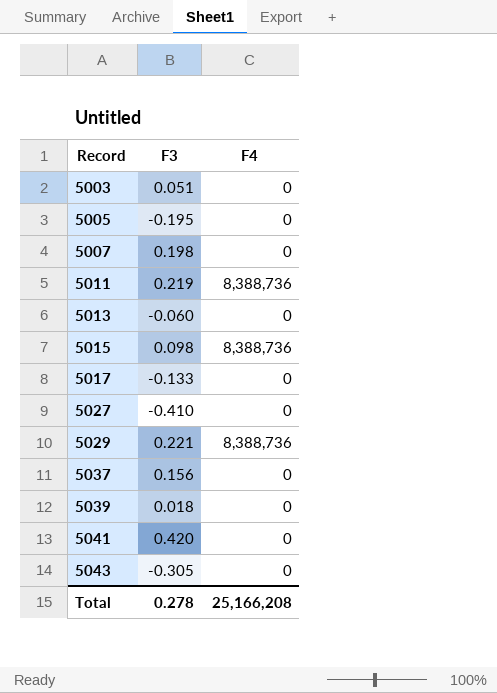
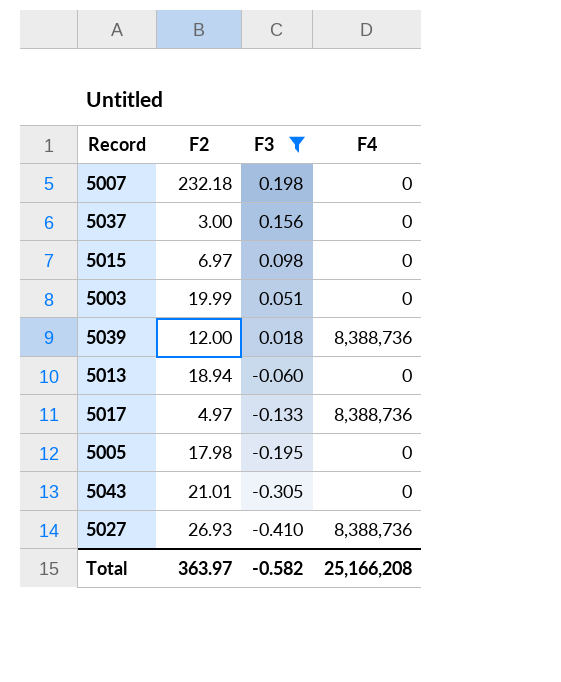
filter: none -> F3 <= 0.198
row order: Record ascending -> F3 descending
column F2 | position: none -> 2
5015 | F4: 8,388,736 -> 0
5039 | F4: 0 -> 8,388,736
5017 | F4: 0 -> 8,388,736
5027 | F4: 0 -> 8,388,736
Total | F3: 0.278 -> -0.582

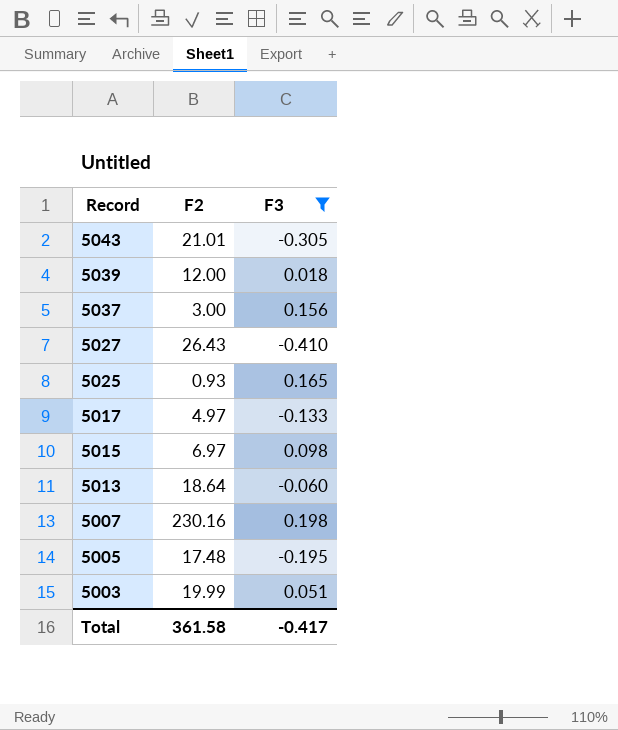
row order: F3 descending -> Record descending
column F4 | position: 4 -> none
5027 | F2: 26.93 -> 26.43
row 5025: none -> 0.93 | 0.165
5013 | F2: 18.94 -> 18.64
5007 | F2: 232.18 -> 230.16
5005 | F2: 17.98 -> 17.48
Total | F2: 363.97 -> 361.58
Total | F3: -0.582 -> -0.417

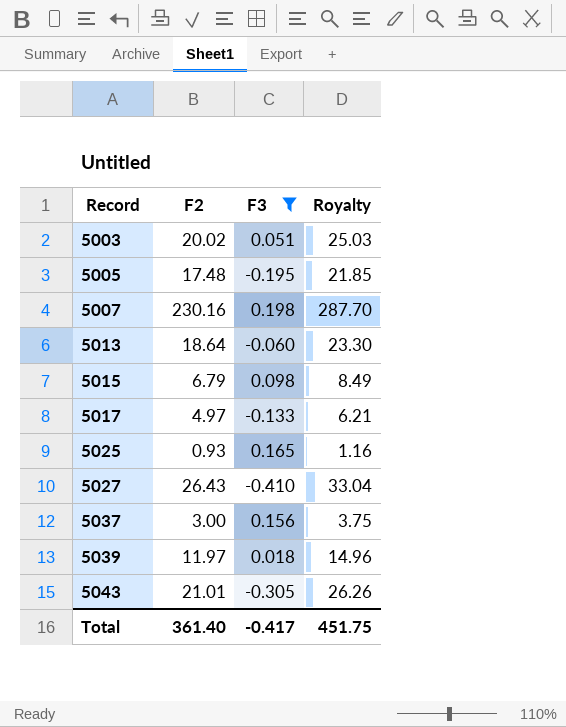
row order: Record descending -> Record ascending
column Royalty | formula: none -> [F2] * 1.25
5003 | F2: 19.99 -> 20.02
5015 | F2: 6.97 -> 6.79
5039 | F2: 12.00 -> 11.97
Total | F2: 361.58 -> 361.40

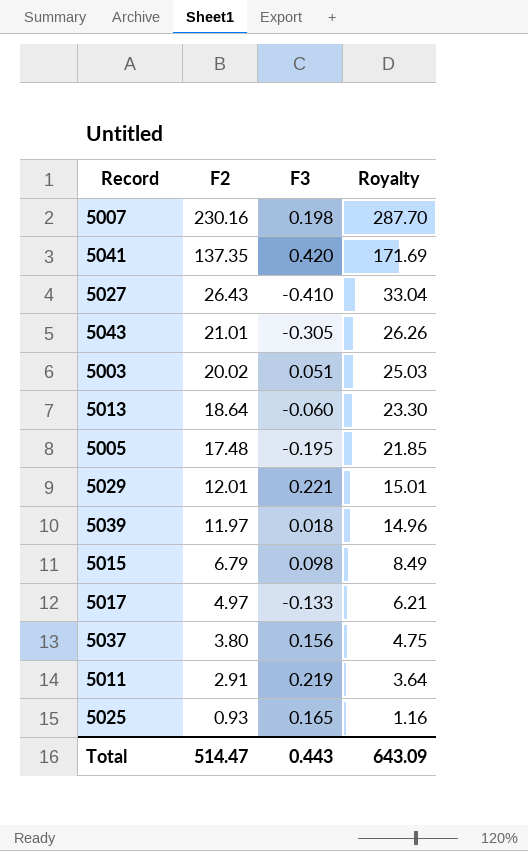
filter: F3 <= 0.198 -> none
row order: Record ascending -> F2 descending
5037 | F2: 3.00 -> 3.80
5037 | Royalty: 3.75 -> 4.75
Total | F2: 361.40 -> 514.47
Total | F3: -0.417 -> 0.443
Total | Royalty: 451.75 -> 643.09

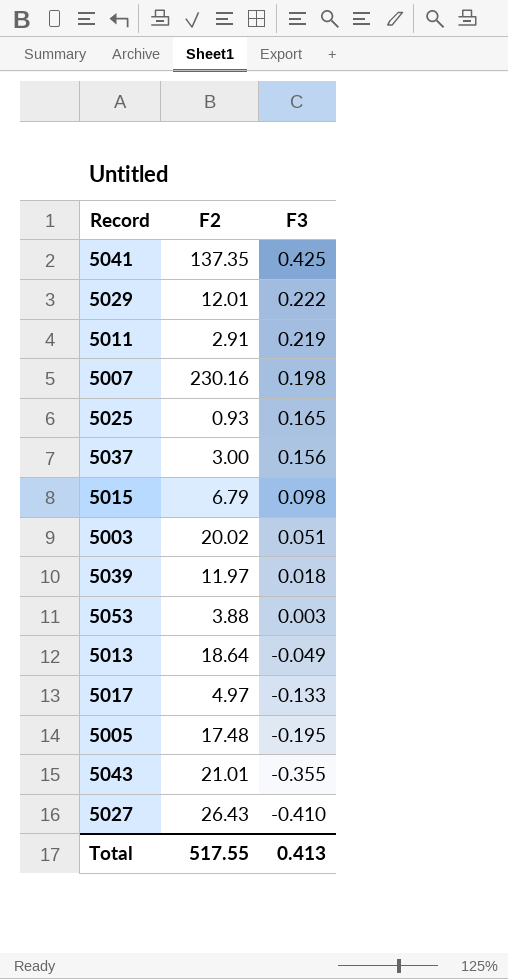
row order: F2 descending -> F3 descending
column Royalty | formula: [F2] * 1.25 -> none
5041 | F3: 0.420 -> 0.425
5029 | F3: 0.221 -> 0.222
5037 | F2: 3.80 -> 3.00
row 5053: none -> 3.88 | 0.003
5013 | F3: -0.060 -> -0.049
5043 | F3: -0.305 -> -0.355
Total | F2: 514.47 -> 517.55
Total | F3: 0.443 -> 0.413

